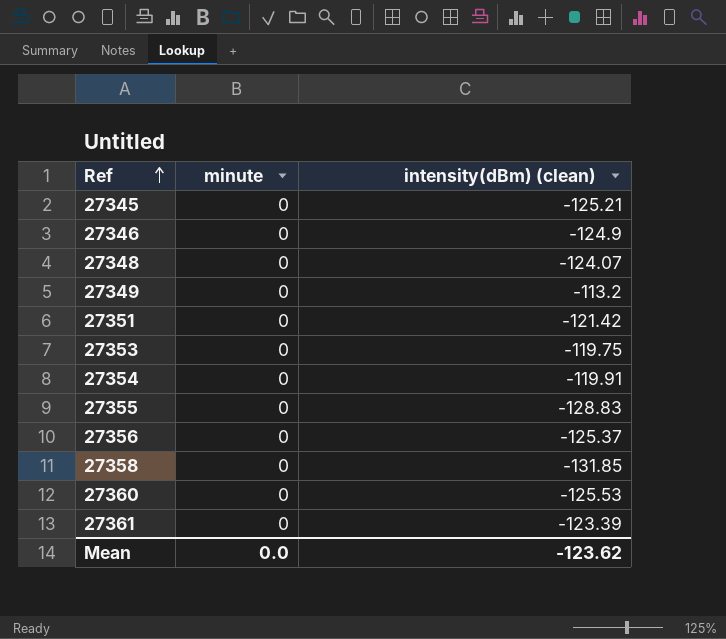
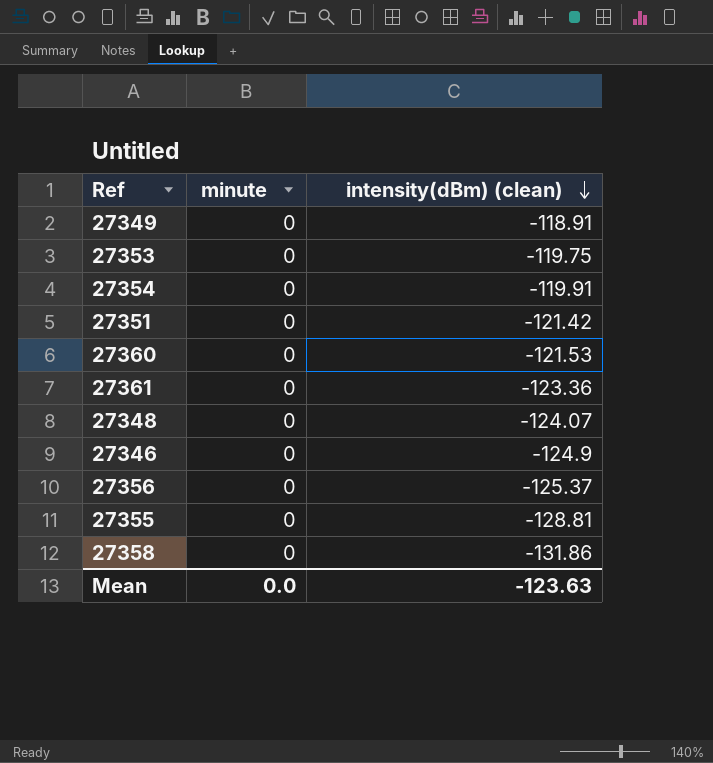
row order: Ref ascending -> intensity(dBm) (clean) descending
row 27345: 0 | -125.21 -> none
27349 | intensity(dBm) (clean): -113.2 -> -118.91
27360 | intensity(dBm) (clean): -125.53 -> -121.53
27361 | intensity(dBm) (clean): -123.39 -> -123.36
27355 | intensity(dBm) (clean): -128.83 -> -128.81
27358 | intensity(dBm) (clean): -131.85 -> -131.86
Mean | intensity(dBm) (clean): -123.62 -> -123.63

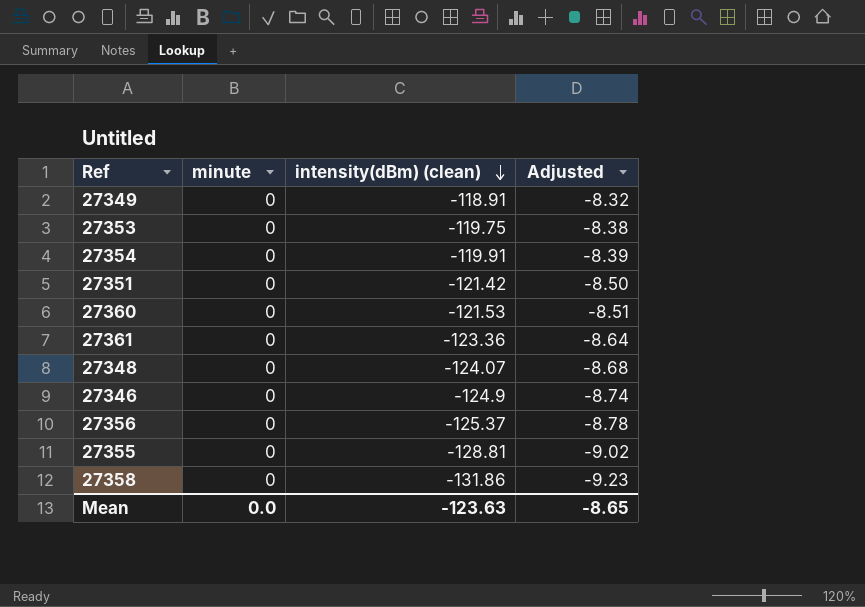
column Adjusted | formula: none -> [intensity(dBm) (clean)] * 0.07

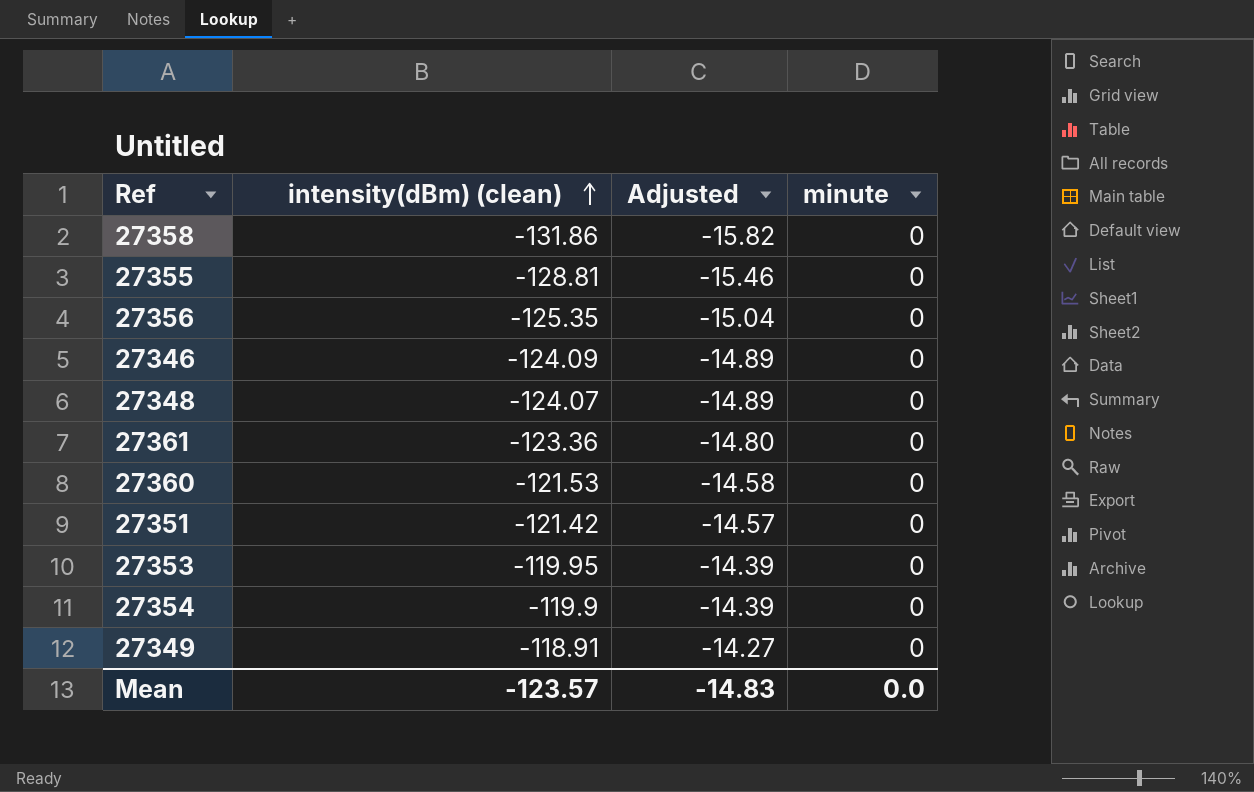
row order: intensity(dBm) (clean) descending -> intensity(dBm) (clean) ascending
column Adjusted | formula: [intensity(dBm) (clean)] * 0.07 -> [intensity(dBm) (clean)] * 0.12
column minute | position: 2 -> 4
27356 | intensity(dBm) (clean): -125.37 -> -125.35
27346 | intensity(dBm) (clean): -124.9 -> -124.09
27353 | intensity(dBm) (clean): -119.75 -> -119.95
27354 | intensity(dBm) (clean): -119.91 -> -119.9
Mean | intensity(dBm) (clean): -123.63 -> -123.57
Mean | Adjusted: -8.65 -> -14.83

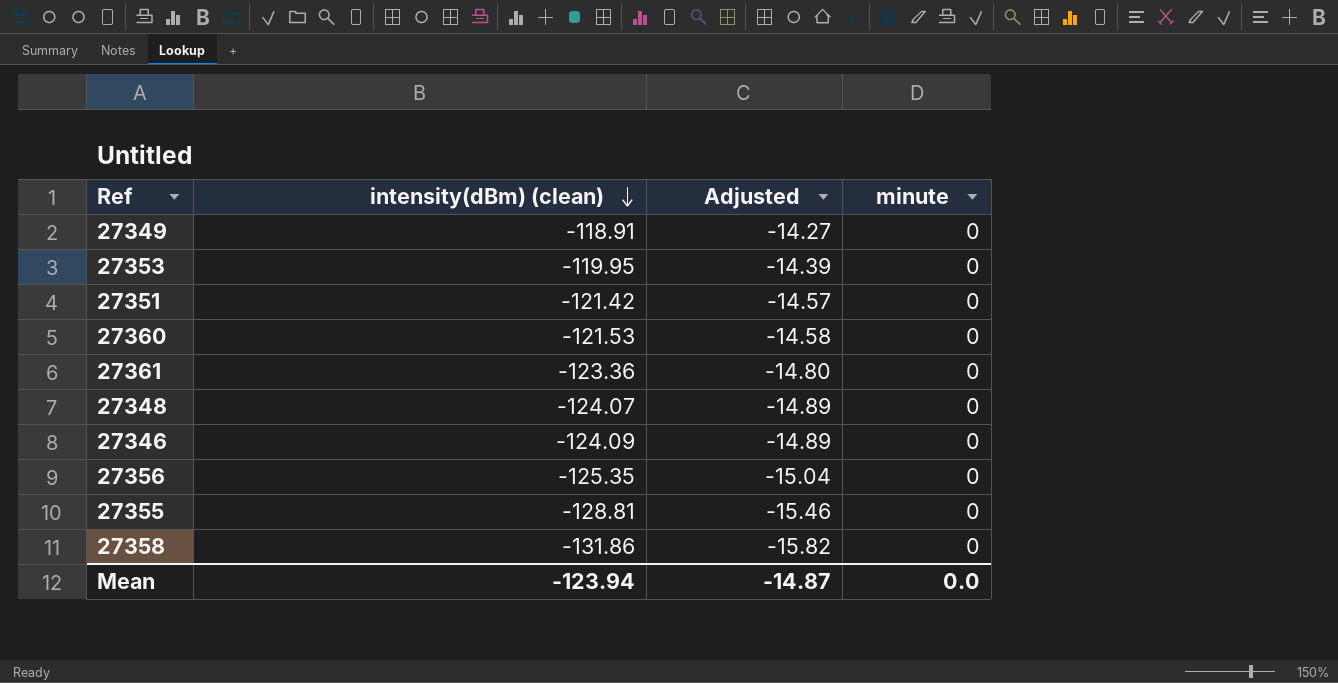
row order: intensity(dBm) (clean) ascending -> intensity(dBm) (clean) descending
row 27354: -119.9 | -14.39 | 0 -> none
Mean | intensity(dBm) (clean): -123.57 -> -123.94
Mean | Adjusted: -14.83 -> -14.87

